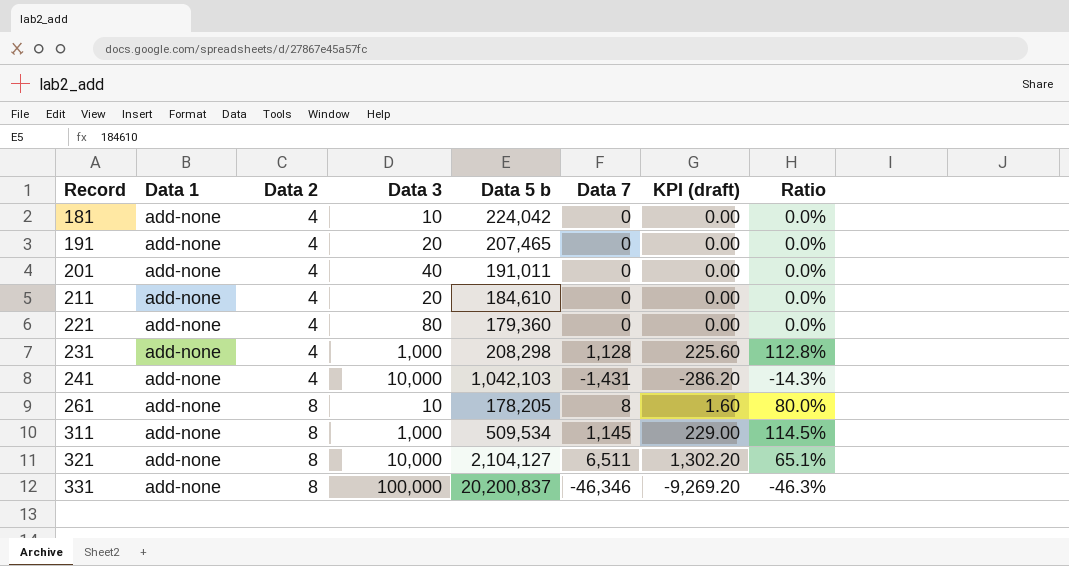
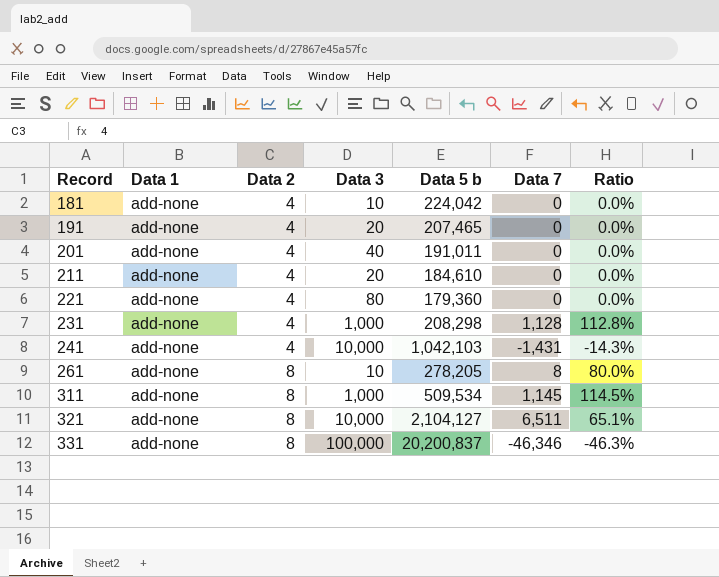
column KPI (draft) | formula: [Data 7] * 0.2 -> none
261 | Data 5 b: 178,205 -> 278,205

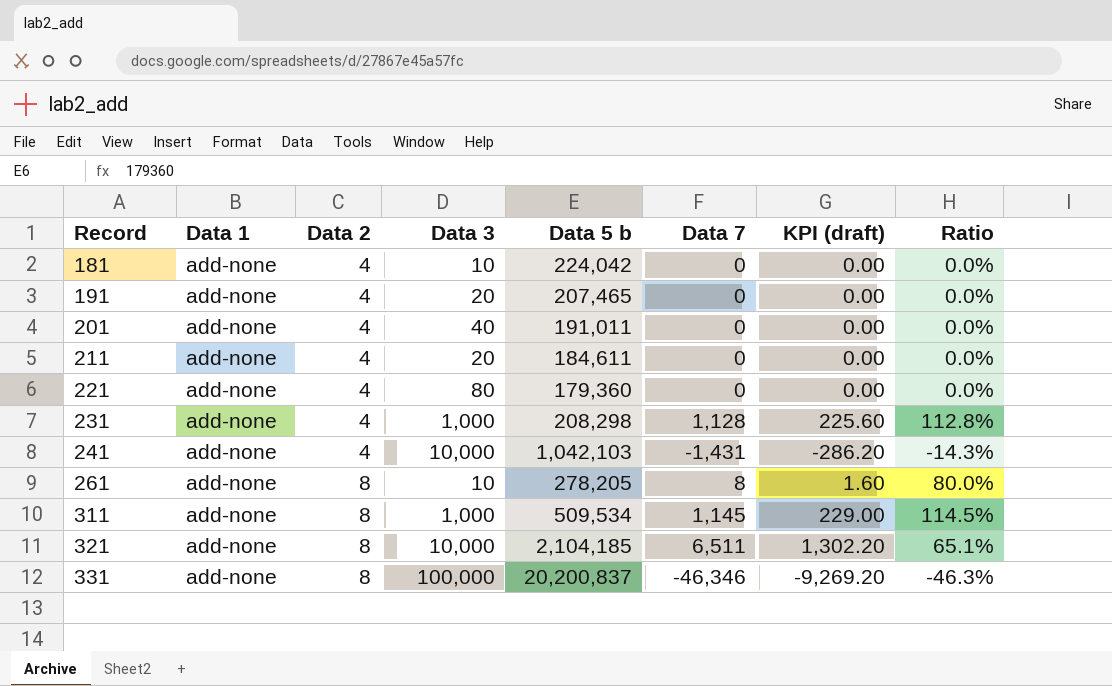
column KPI (draft) | formula: none -> [Data 7] * 0.2
211 | Data 5 b: 184,610 -> 184,611
321 | Data 5 b: 2,104,127 -> 2,104,185

